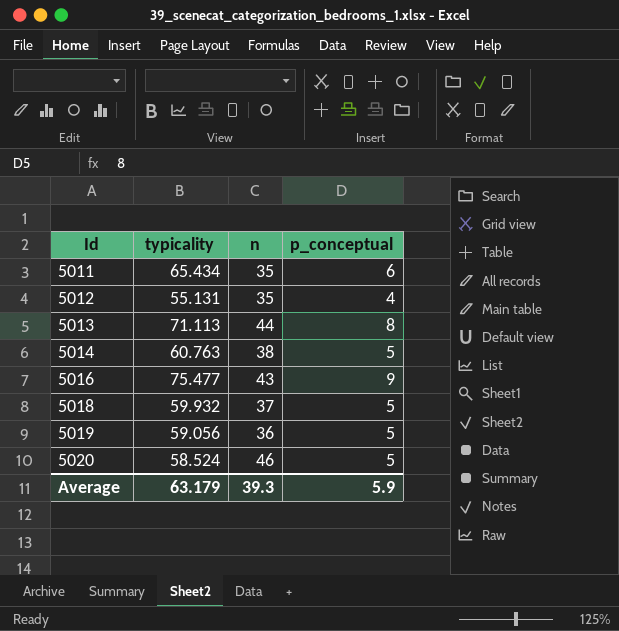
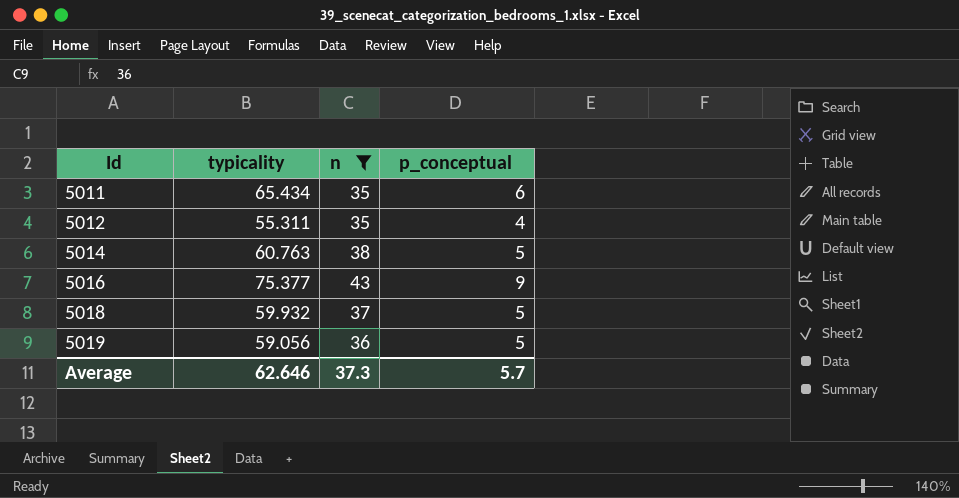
filter: none -> n <= 43
5012 | typicality: 55.131 -> 55.311
5016 | typicality: 75.477 -> 75.377
Average | typicality: 63.179 -> 62.646
Average | n: 39.3 -> 37.3
Average | p_conceptual: 5.9 -> 5.7

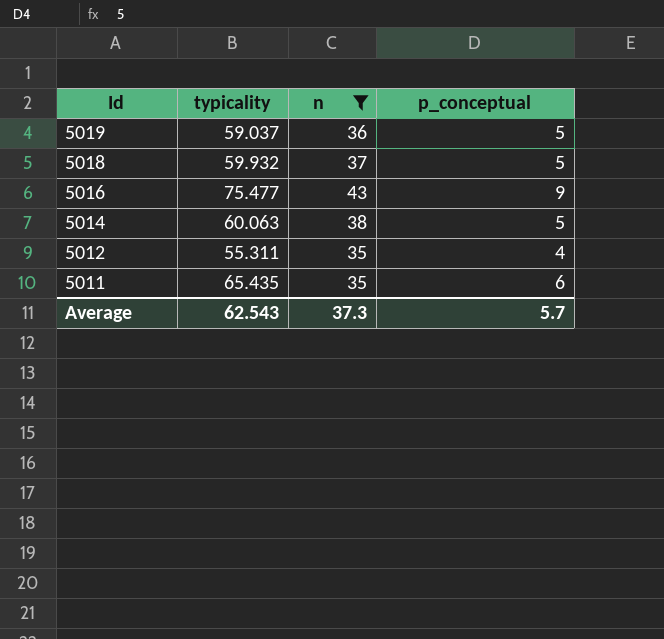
row order: Id ascending -> Id descending
5019 | typicality: 59.056 -> 59.037
5016 | typicality: 75.377 -> 75.477
5014 | typicality: 60.763 -> 60.063
5011 | typicality: 65.434 -> 65.435
Average | typicality: 62.646 -> 62.543

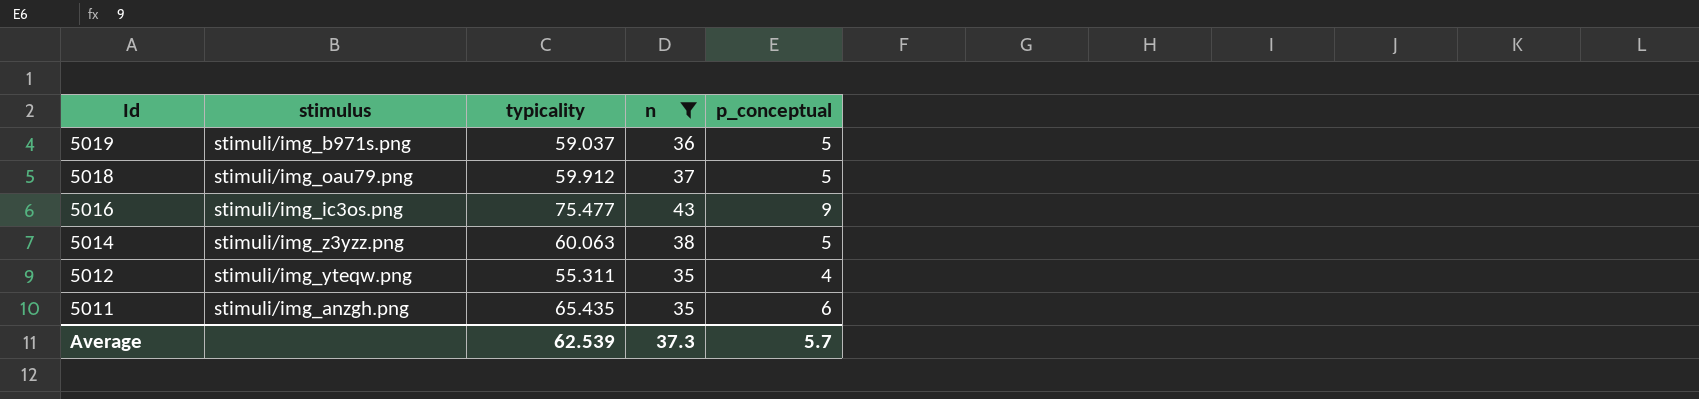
column stimulus | position: none -> 2
5018 | typicality: 59.932 -> 59.912
Average | typicality: 62.543 -> 62.539

